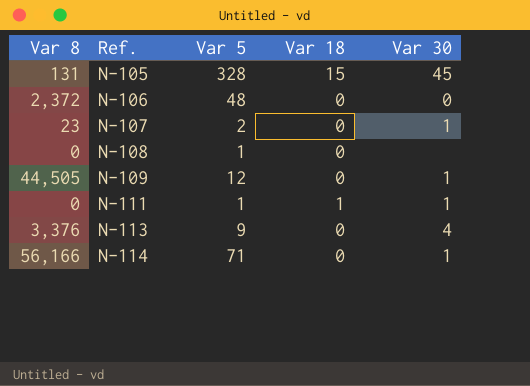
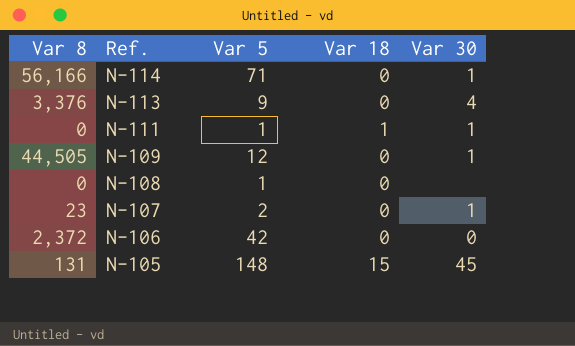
row order: Ref. ascending -> Ref. descending
N-106 | Var 5: 48 -> 42
N-105 | Var 5: 328 -> 148

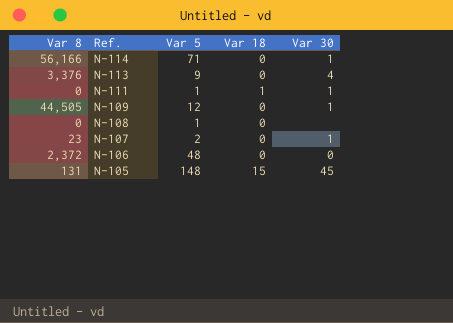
N-106 | Var 5: 42 -> 48

